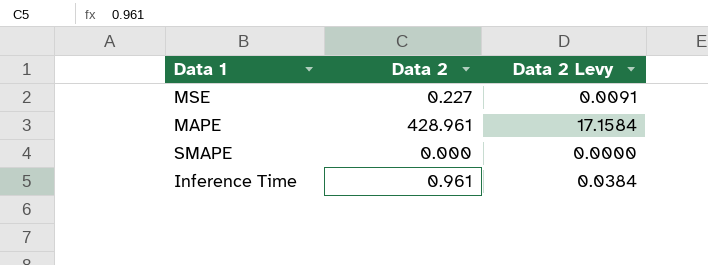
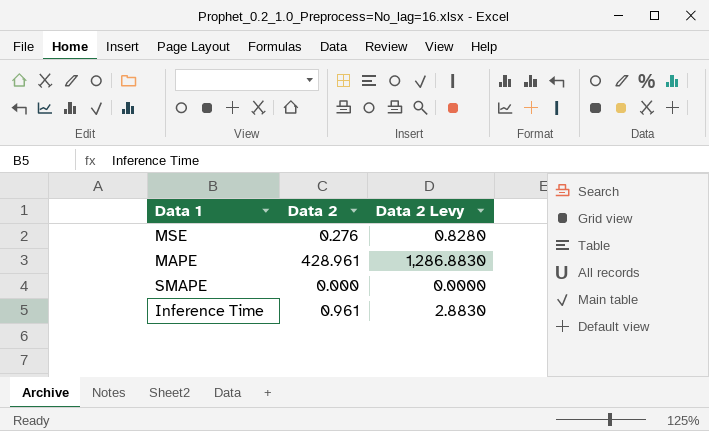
column Data 2 Levy | formula: [Data 2] * 0.04 -> [Data 2] * 3
MSE | Data 2: 0.227 -> 0.276

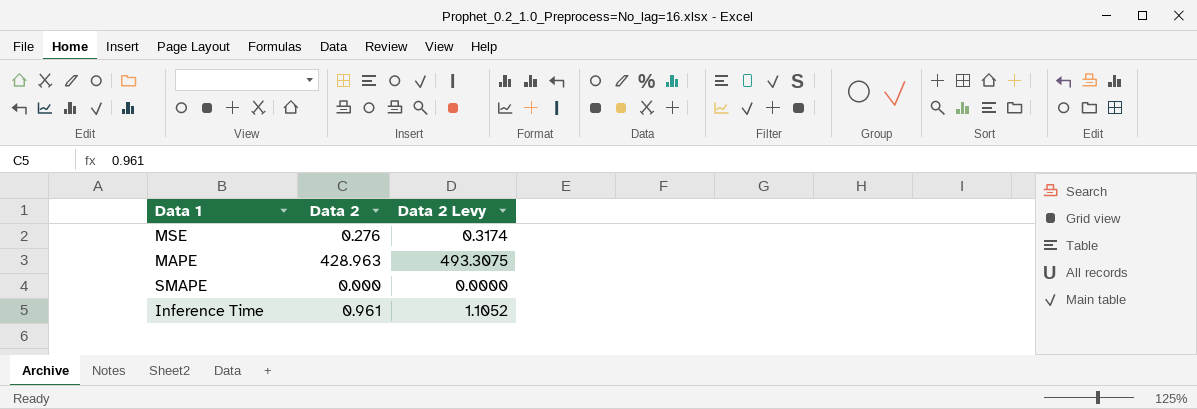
column Data 2 Levy | formula: [Data 2] * 3 -> [Data 2] * 1.15
MAPE | Data 2: 428.961 -> 428.963

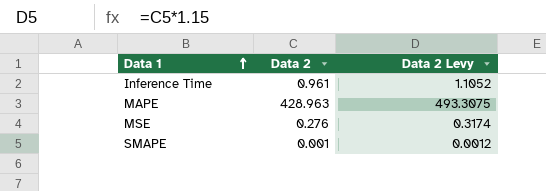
row order: none -> Data 1 ascending
SMAPE | Data 2: 0.000 -> 0.001
SMAPE | Data 2 Levy: 0.0000 -> 0.0012

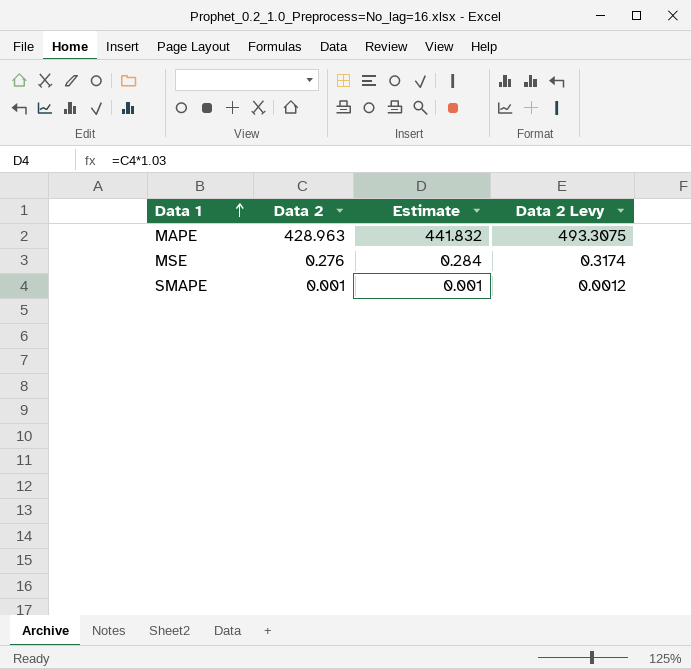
column Estimate | formula: none -> [Data 2] * 1.03
row Inference Time: 0.961 | 1.1052 -> none

